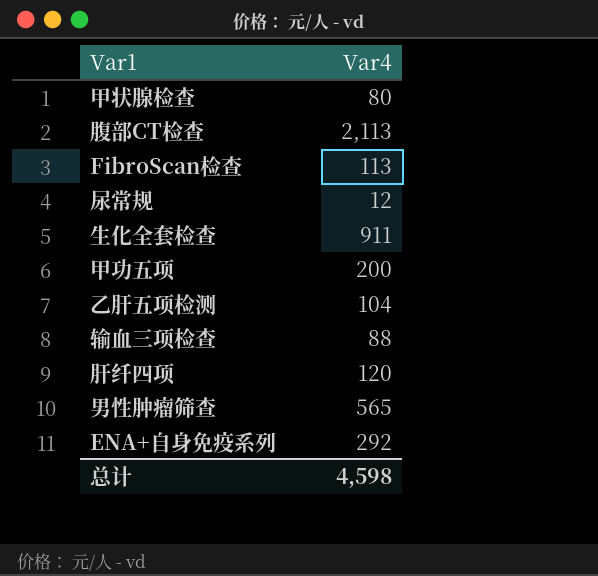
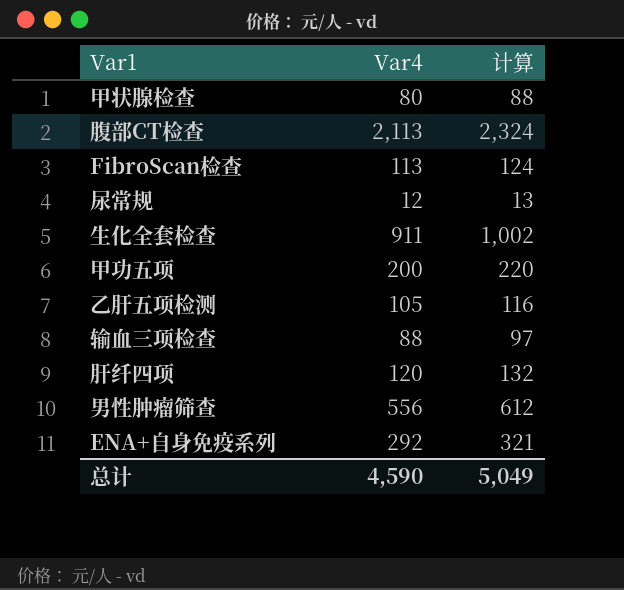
column 计算 | formula: none -> [Var4] * 1.1
乙肝五项检测 | Var4: 104 -> 105
男性肿瘤筛查 | Var4: 565 -> 556
总计 | Var4: 4,598 -> 4,590

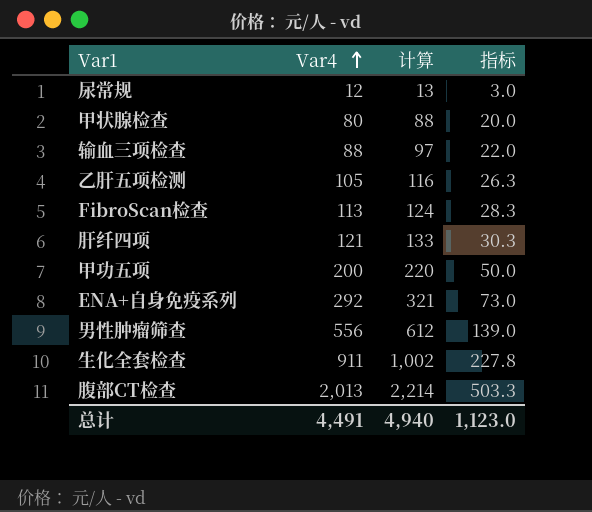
row order: none -> Var4 ascending
column 指标 | formula: none -> [Var4] * 0.25
肝纤四项 | Var4: 120 -> 121
肝纤四项 | 计算: 132 -> 133
腹部CT检查 | Var4: 2,113 -> 2,013
腹部CT检查 | 计算: 2,324 -> 2,214
总计 | Var4: 4,590 -> 4,491
总计 | 计算: 5,049 -> 4,940

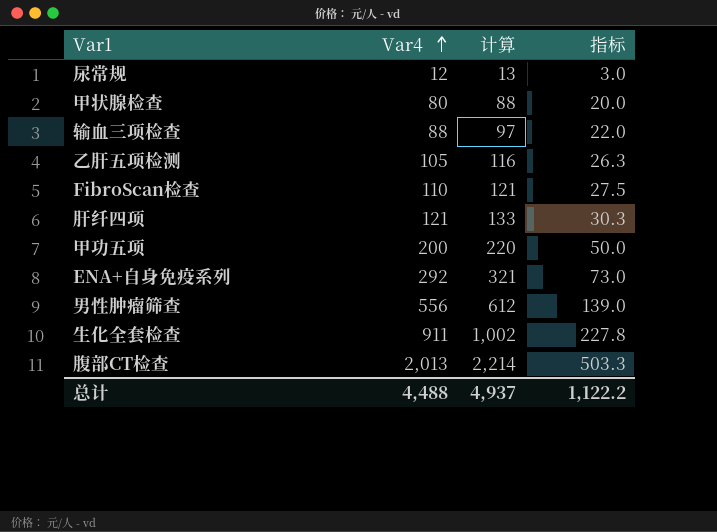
FibroScan检查 | Var4: 113 -> 110
FibroScan检查 | 计算: 124 -> 121
FibroScan检查 | 指标: 28.3 -> 27.5
总计 | Var4: 4,491 -> 4,488
总计 | 计算: 4,940 -> 4,937
总计 | 指标: 1,123.0 -> 1,122.2

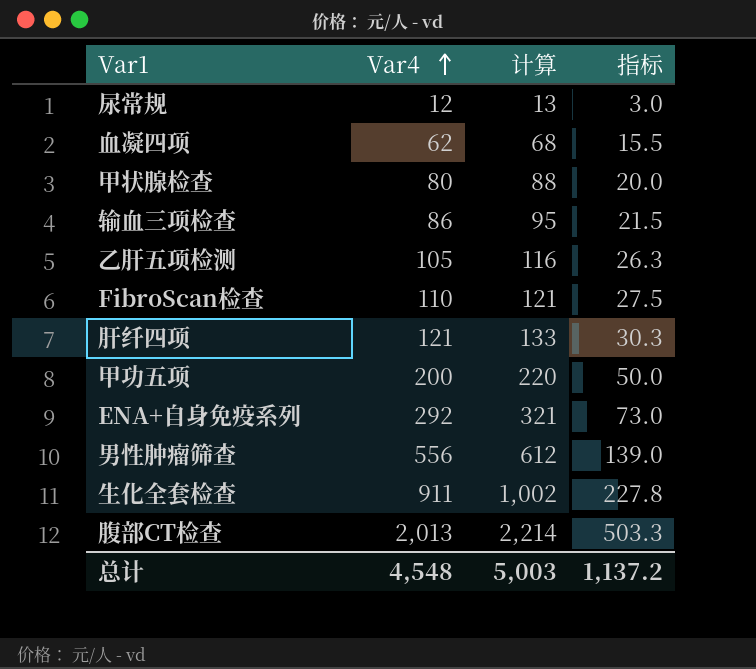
row 血凝四项: none -> 62 | 68 | 15.5
输血三项检查 | Var4: 88 -> 86
输血三项检查 | 计算: 97 -> 95
输血三项检查 | 指标: 22.0 -> 21.5
总计 | Var4: 4,488 -> 4,548
总计 | 计算: 4,937 -> 5,003
总计 | 指标: 1,122.2 -> 1,137.2

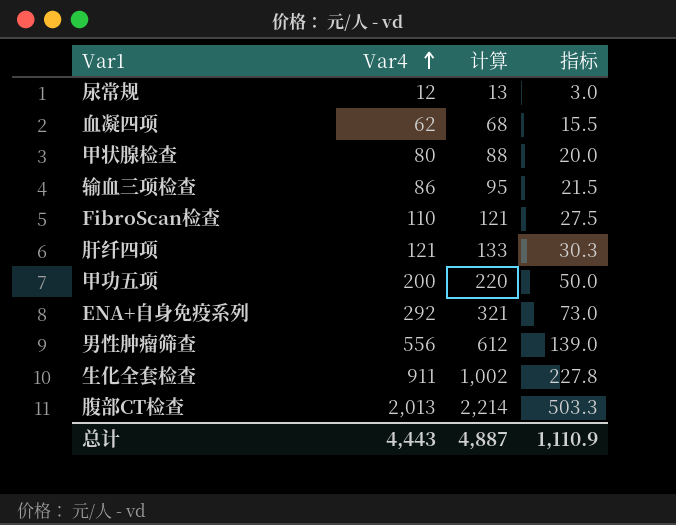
row 乙肝五项检测: 105 | 116 | 26.3 -> none
总计 | Var4: 4,548 -> 4,443
总计 | 计算: 5,003 -> 4,887
总计 | 指标: 1,137.2 -> 1,110.9

